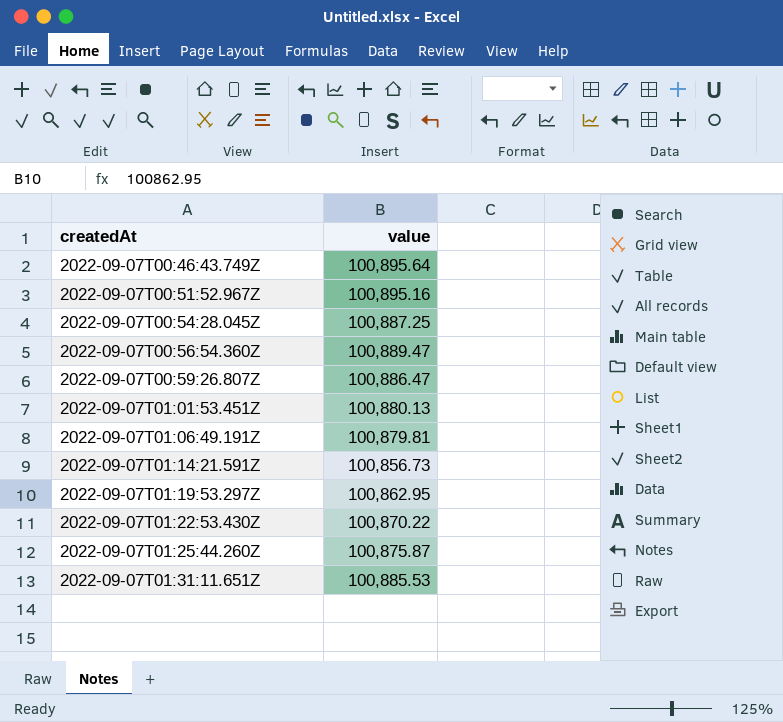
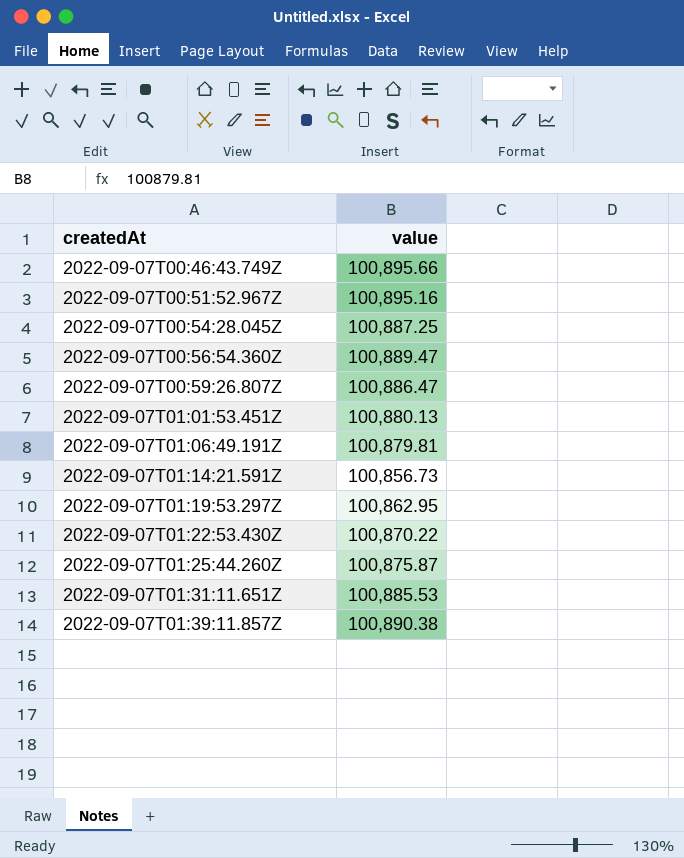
2022-09-07T00:46:43.749Z | value: 100,895.64 -> 100,895.66
row 2022-09-07T01:39:11.857Z: none -> 100,890.38

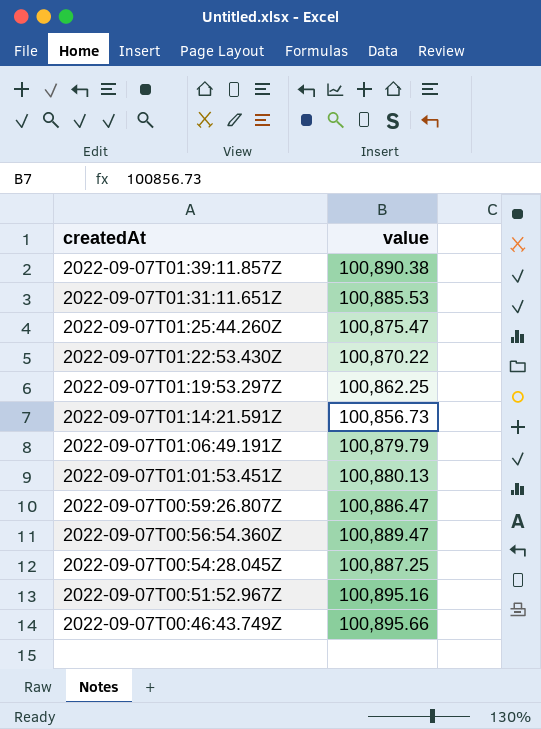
row order: createdAt ascending -> createdAt descending
2022-09-07T01:25:44.260Z | value: 100,875.87 -> 100,875.47
2022-09-07T01:19:53.297Z | value: 100,862.95 -> 100,862.25
2022-09-07T01:06:49.191Z | value: 100,879.81 -> 100,879.79

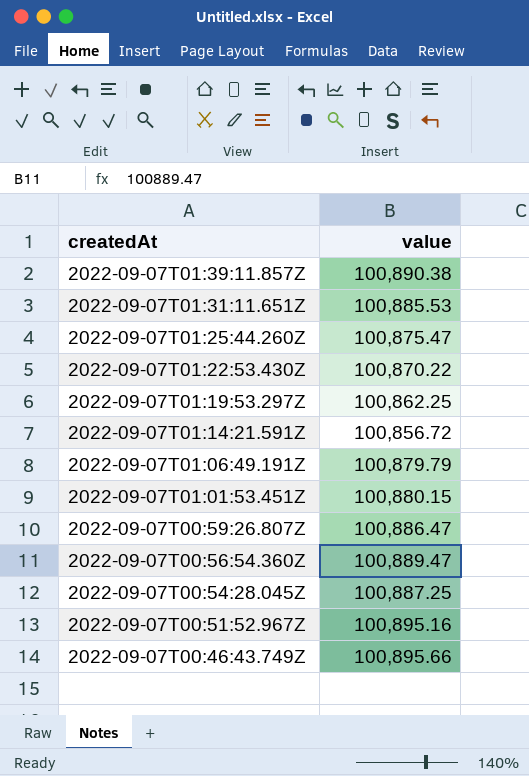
2022-09-07T01:14:21.591Z | value: 100,856.73 -> 100,856.72
2022-09-07T01:01:53.451Z | value: 100,880.13 -> 100,880.15

